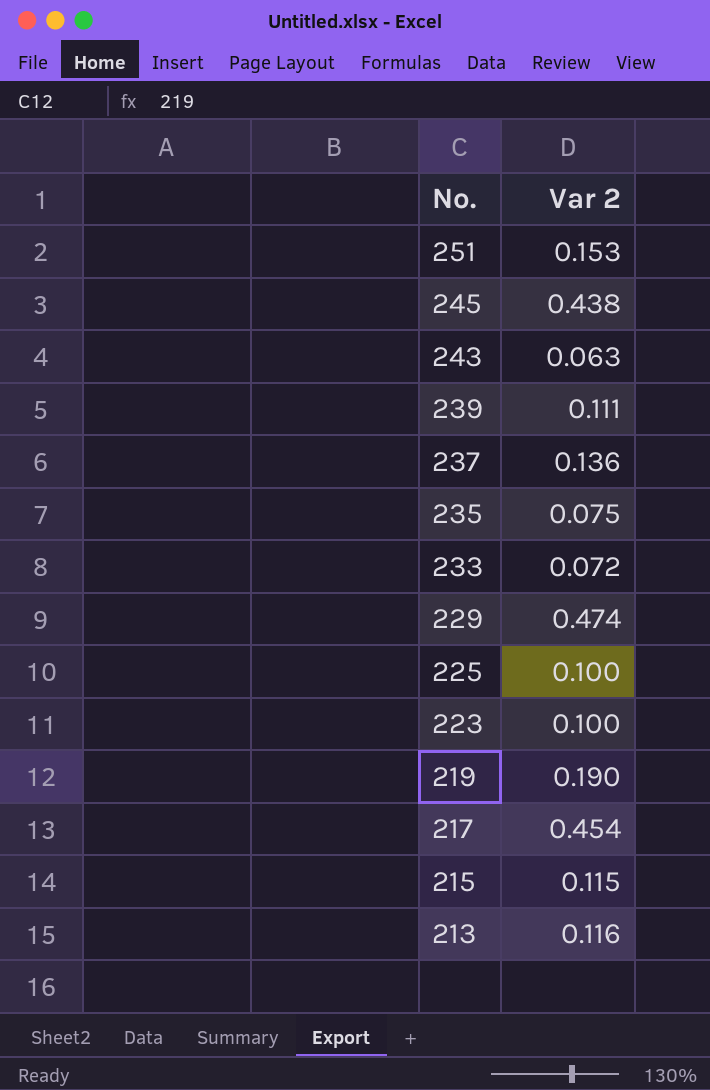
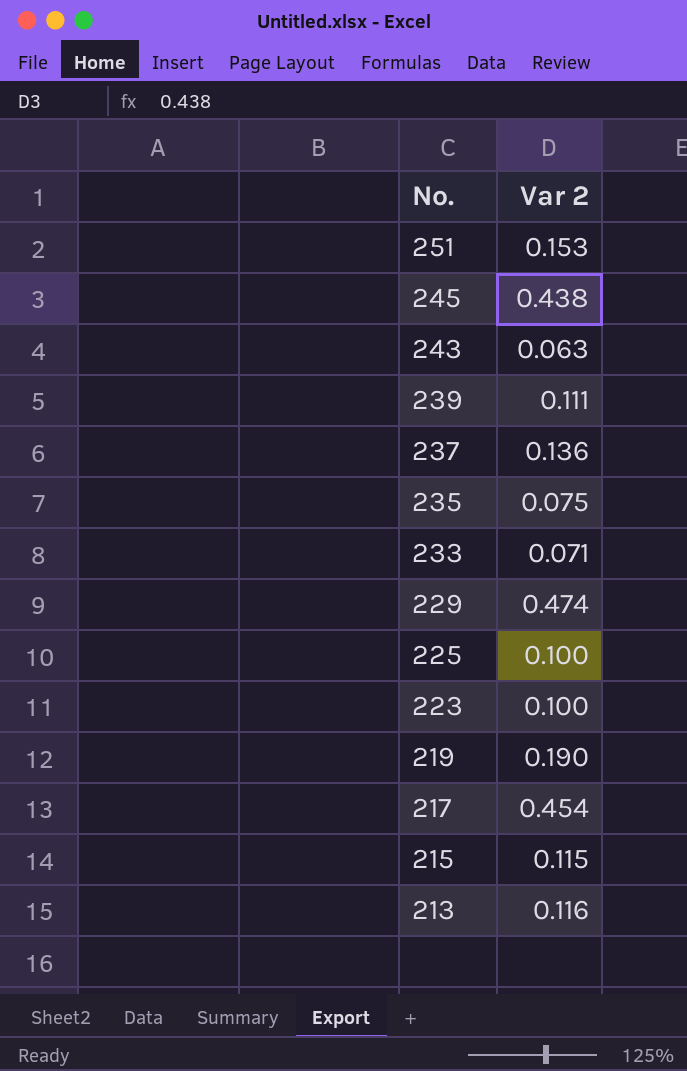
233 | Var 2: 0.072 -> 0.071

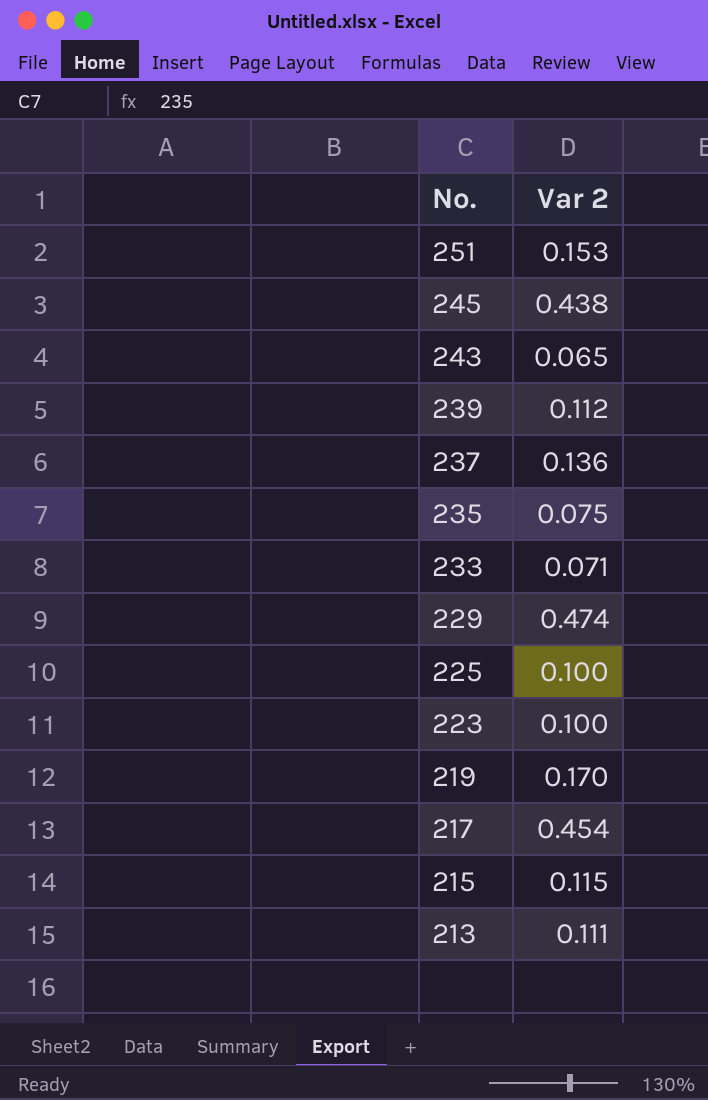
243 | Var 2: 0.063 -> 0.065
239 | Var 2: 0.111 -> 0.112
219 | Var 2: 0.190 -> 0.170
213 | Var 2: 0.116 -> 0.111

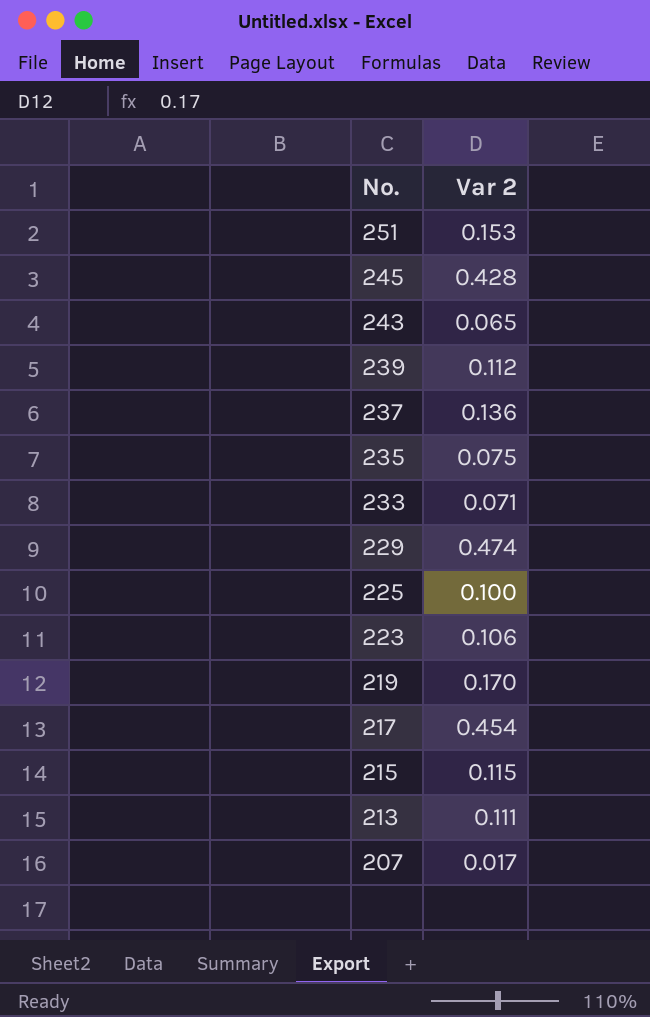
245 | Var 2: 0.438 -> 0.428
223 | Var 2: 0.100 -> 0.106
row 207: none -> 0.017

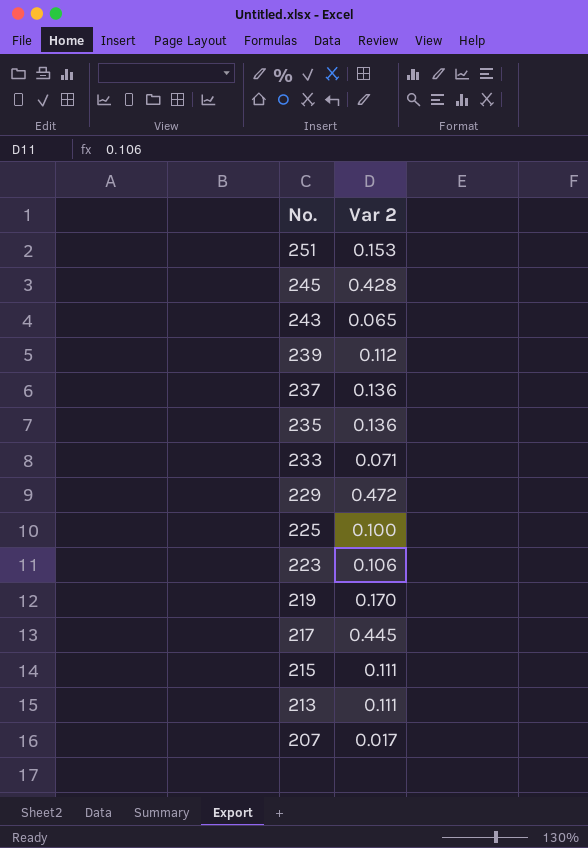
235 | Var 2: 0.075 -> 0.136
229 | Var 2: 0.474 -> 0.472
217 | Var 2: 0.454 -> 0.445
215 | Var 2: 0.115 -> 0.111

